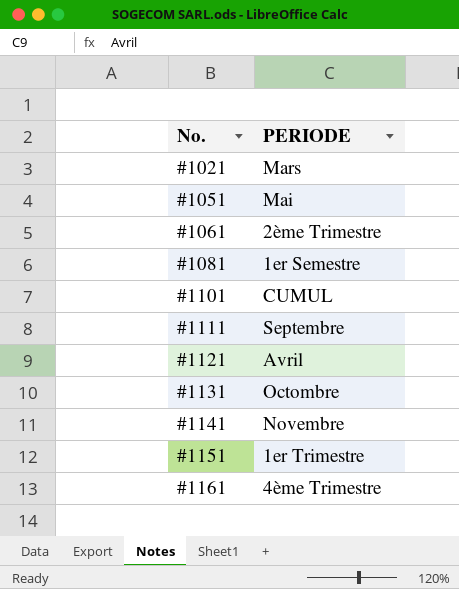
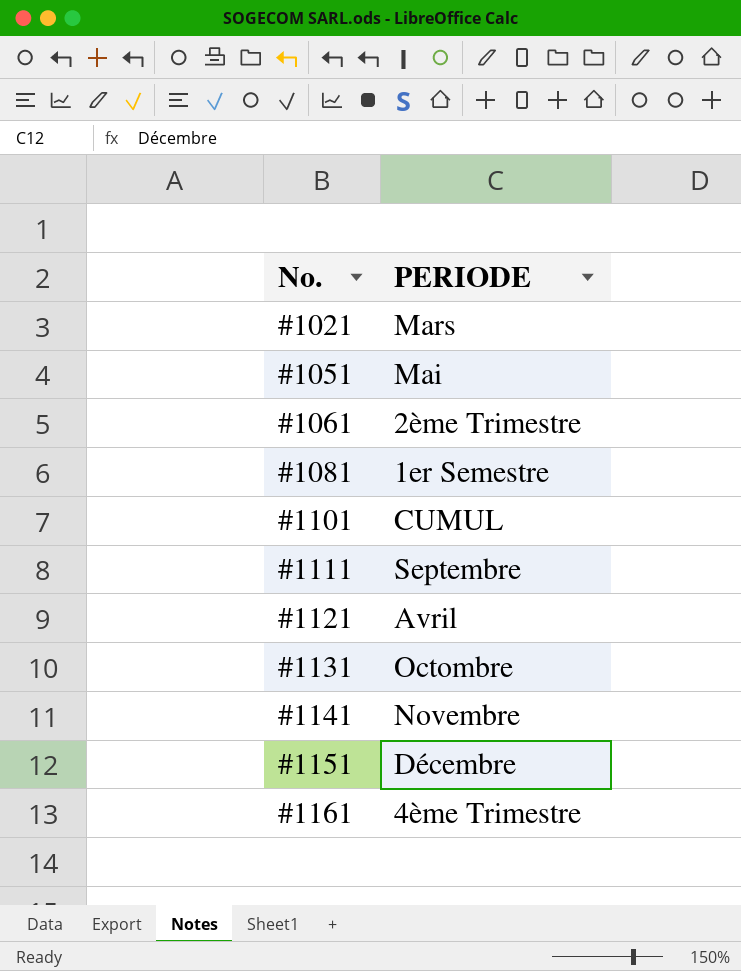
#1151 | PERIODE: 1er Trimestre -> Décembre

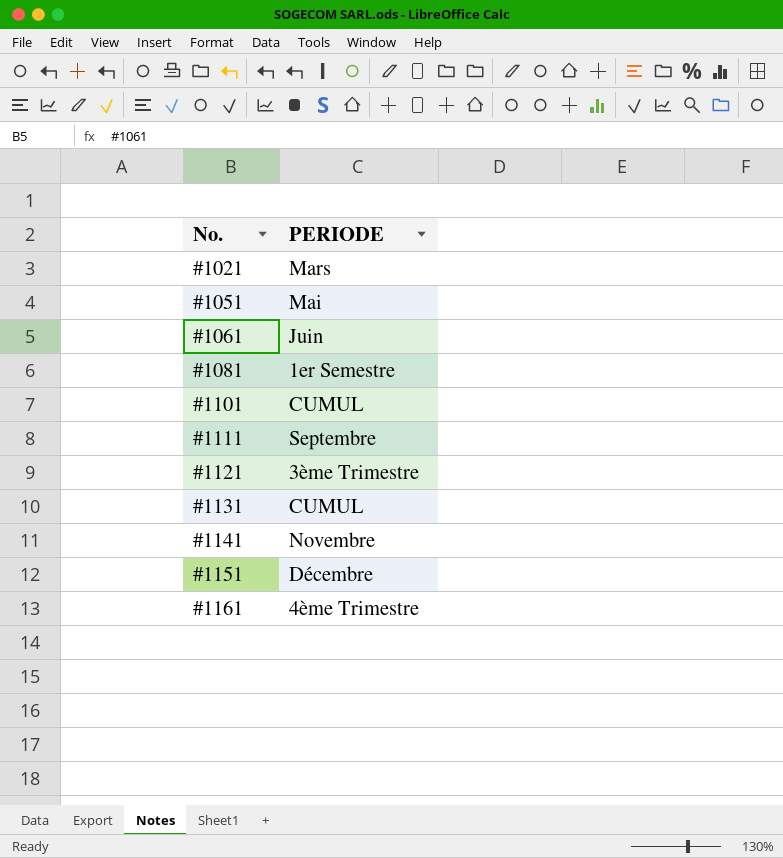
#1061 | PERIODE: 2ème Trimestre -> Juin
#1121 | PERIODE: Avril -> 3ème Trimestre
#1131 | PERIODE: Octombre -> CUMUL

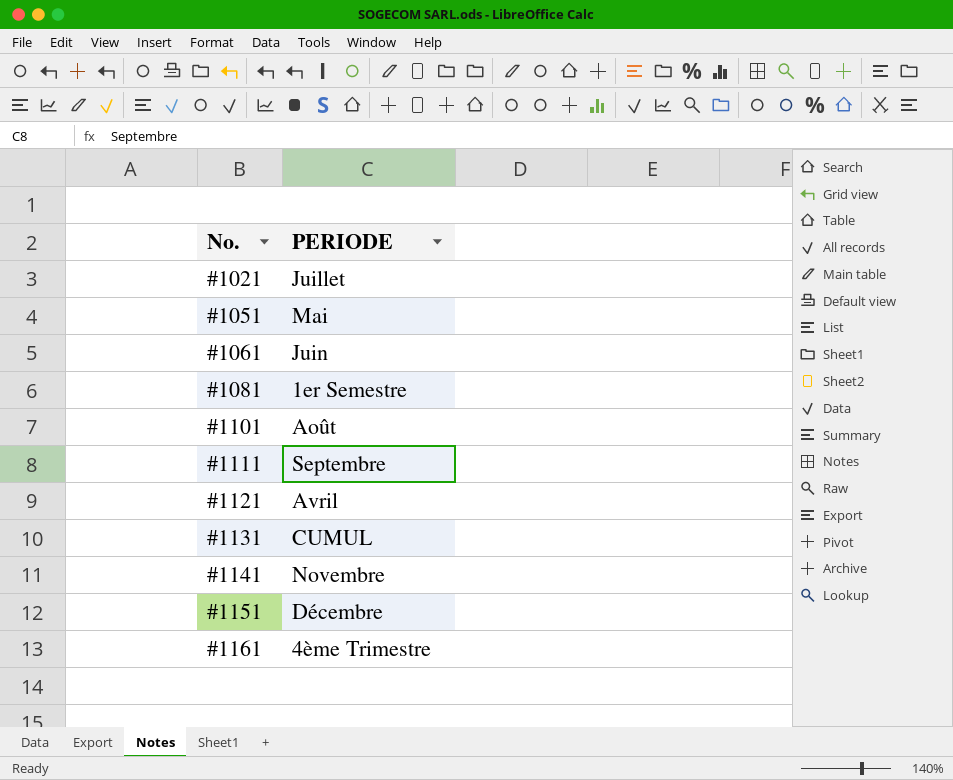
#1021 | PERIODE: Mars -> Juillet
#1101 | PERIODE: CUMUL -> Août
#1121 | PERIODE: 3ème Trimestre -> Avril

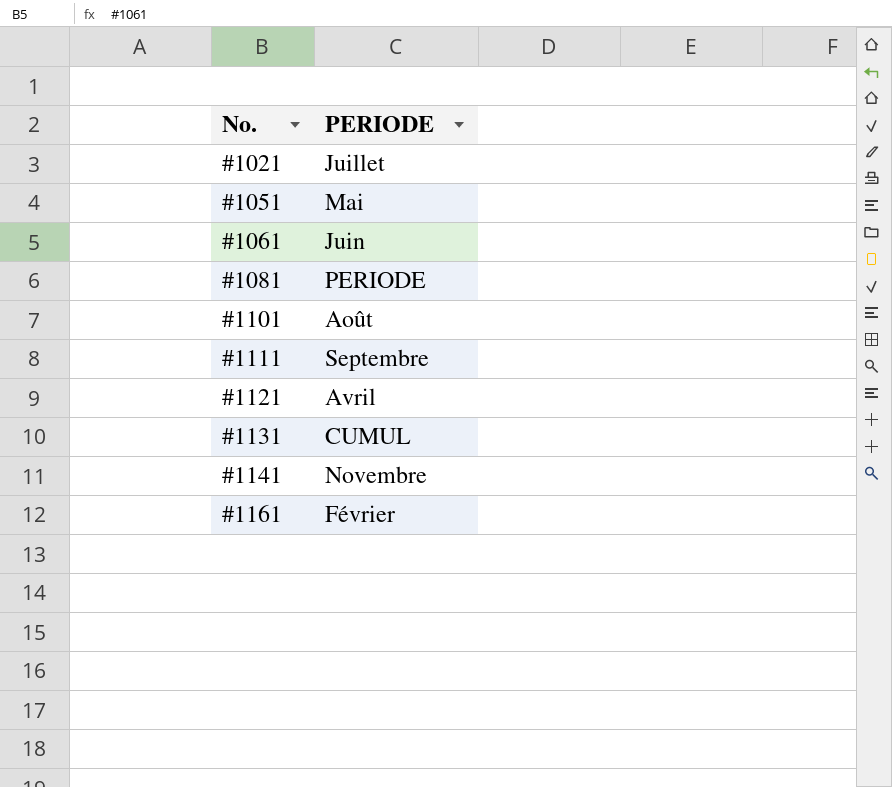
row #1151: Décembre -> none
#1081 | PERIODE: 1er Semestre -> PERIODE
#1161 | PERIODE: 4ème Trimestre -> Février

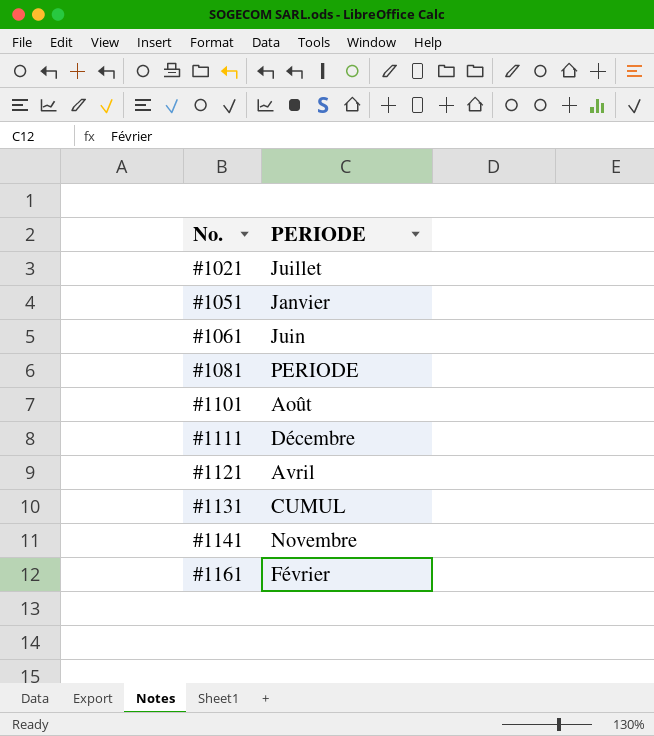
#1051 | PERIODE: Mai -> Janvier
#1111 | PERIODE: Septembre -> Décembre

